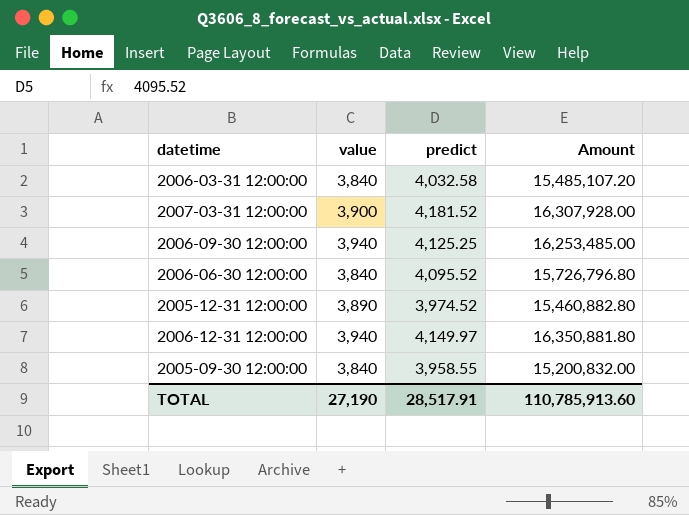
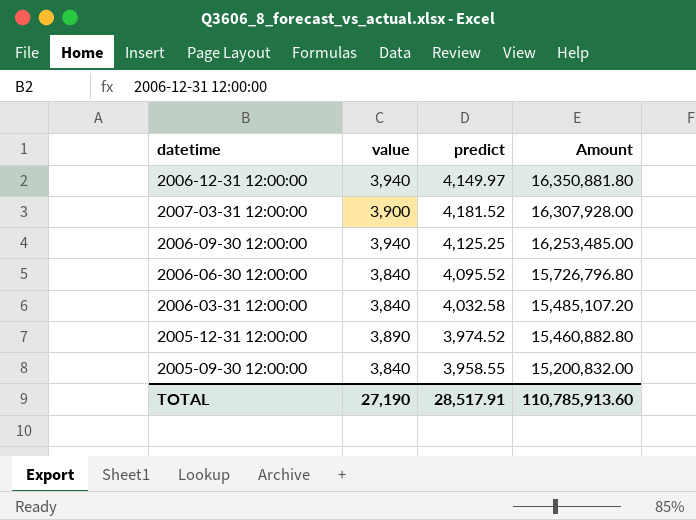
row order: none -> Amount descending

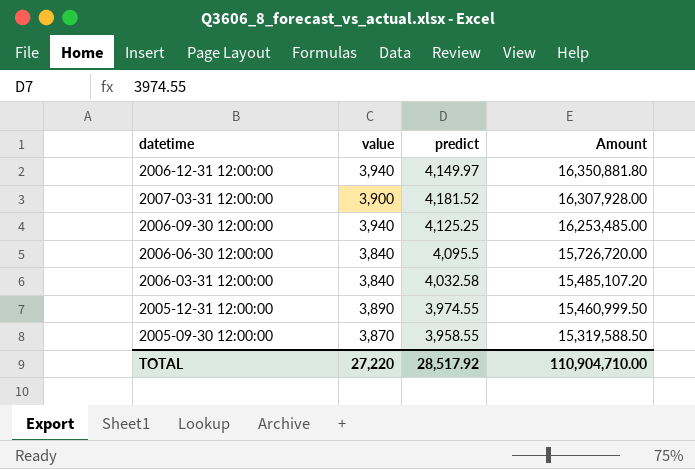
2006-06-30 12:00:00 | predict: 4,095.52 -> 4,095.5
2006-06-30 12:00:00 | Amount: 15,726,796.80 -> 15,726,720.00
2005-12-31 12:00:00 | predict: 3,974.52 -> 3,974.55
2005-12-31 12:00:00 | Amount: 15,460,882.80 -> 15,460,999.50
2005-09-30 12:00:00 | value: 3,840 -> 3,870
2005-09-30 12:00:00 | Amount: 15,200,832.00 -> 15,319,588.50
TOTAL | value: 27,190 -> 27,220
TOTAL | predict: 28,517.91 -> 28,517.92
TOTAL | Amount: 110,785,913.60 -> 110,904,710.00

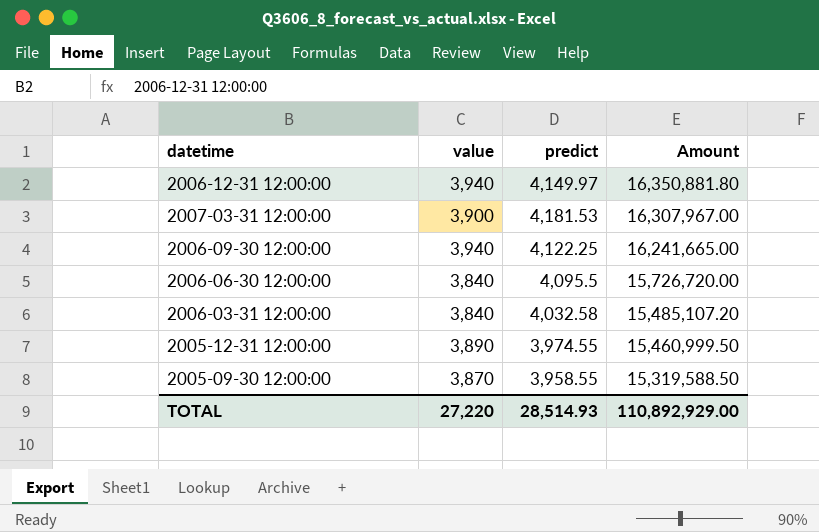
2007-03-31 12:00:00 | predict: 4,181.52 -> 4,181.53
2007-03-31 12:00:00 | Amount: 16,307,928.00 -> 16,307,967.00
2006-09-30 12:00:00 | predict: 4,125.25 -> 4,122.25
2006-09-30 12:00:00 | Amount: 16,253,485.00 -> 16,241,665.00
TOTAL | predict: 28,517.92 -> 28,514.93
TOTAL | Amount: 110,904,710.00 -> 110,892,929.00

